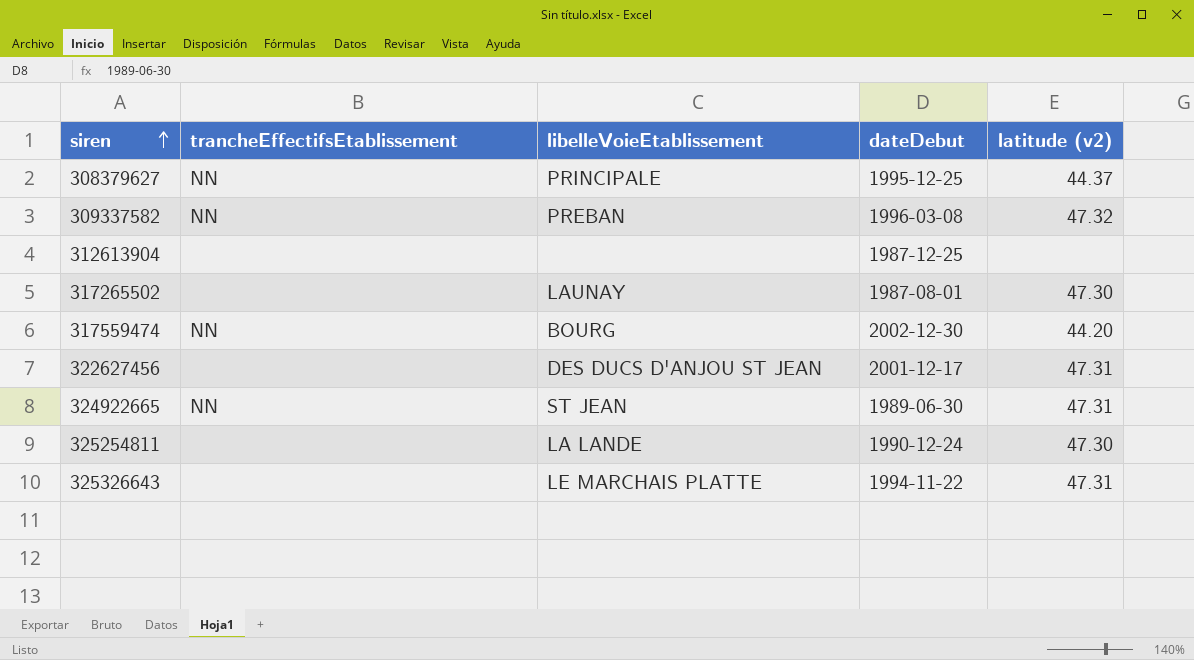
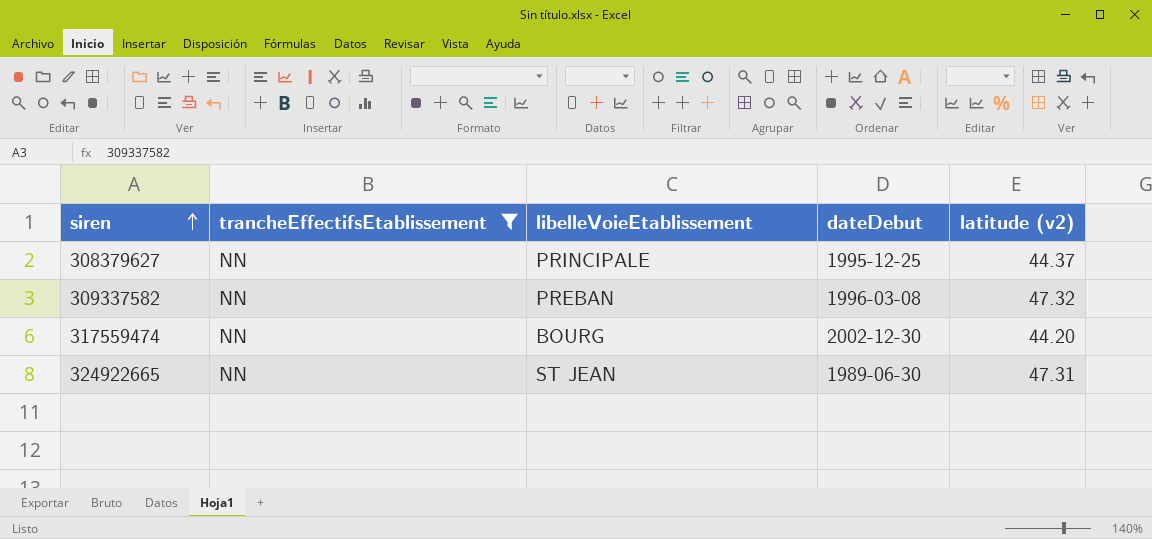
filter: none -> trancheEffectifsEtablissement = NN

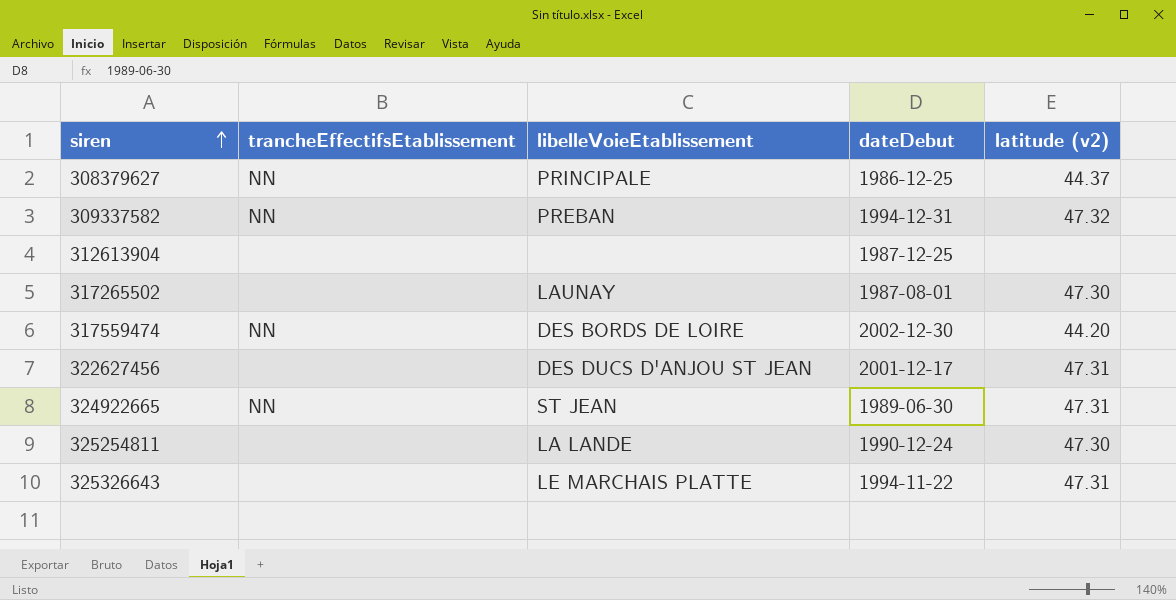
filter: trancheEffectifsEtablissement = NN -> none
308379627 | dateDebut: 1995-12-25 -> 1986-12-25
309337582 | dateDebut: 1996-03-08 -> 1994-12-31
317559474 | libelleVoieEtablissement: BOURG -> DES BORDS DE LOIRE

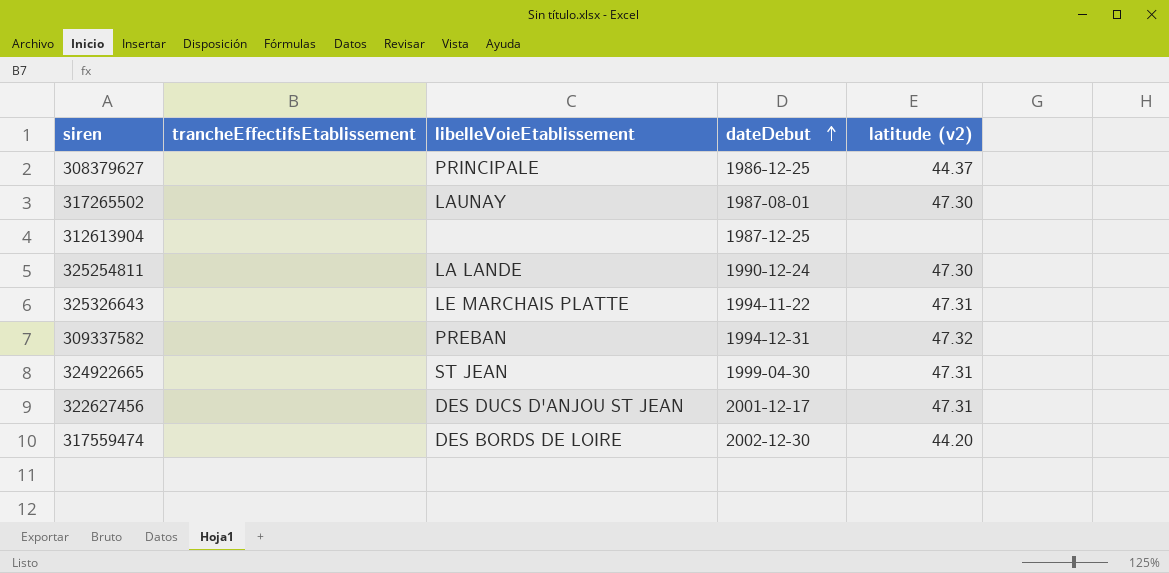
row order: siren ascending -> dateDebut ascending
308379627 | trancheEffectifsEtablissement: NN -> none
309337582 | trancheEffectifsEtablissement: NN -> none
324922665 | trancheEffectifsEtablissement: NN -> none
324922665 | dateDebut: 1989-06-30 -> 1999-04-30
317559474 | trancheEffectifsEtablissement: NN -> none

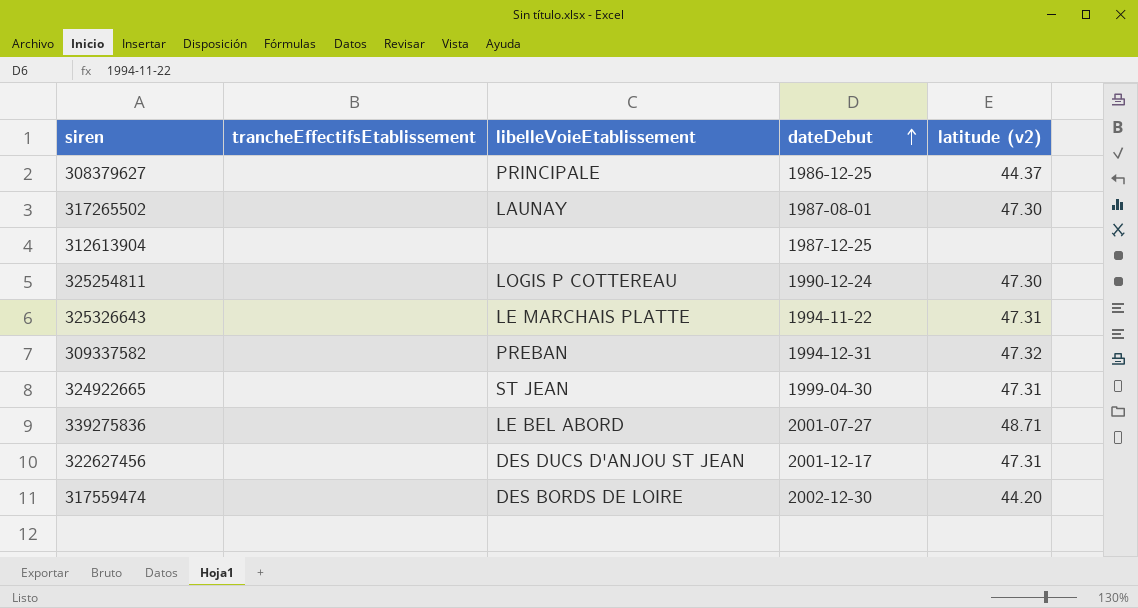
325254811 | libelleVoieEtablissement: LA LANDE -> LOGIS P COTTEREAU
row 339275836: none -> none | LE BEL ABORD | 2001-07-27 | 48.71

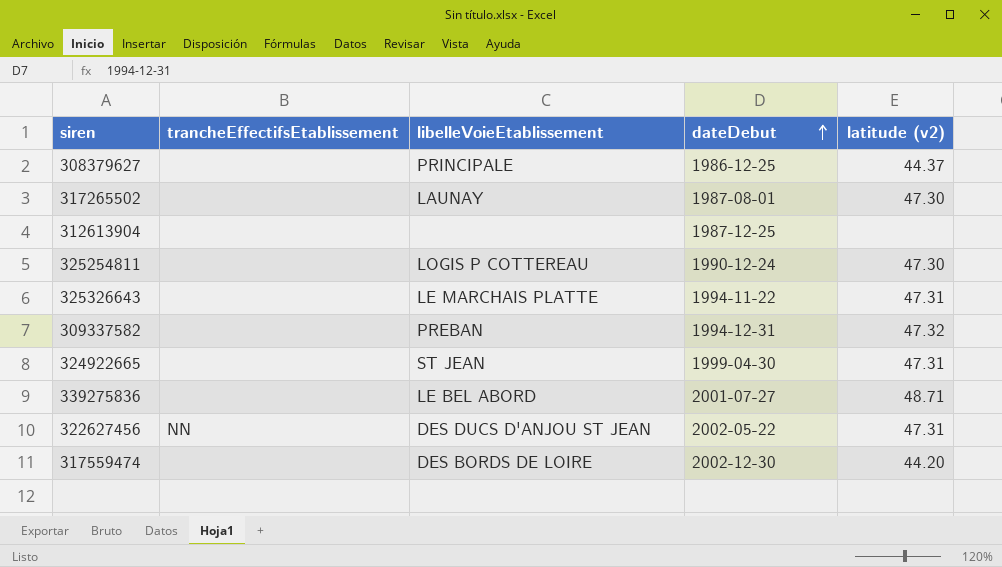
322627456 | trancheEffectifsEtablissement: none -> NN
322627456 | dateDebut: 2001-12-17 -> 2002-05-22

